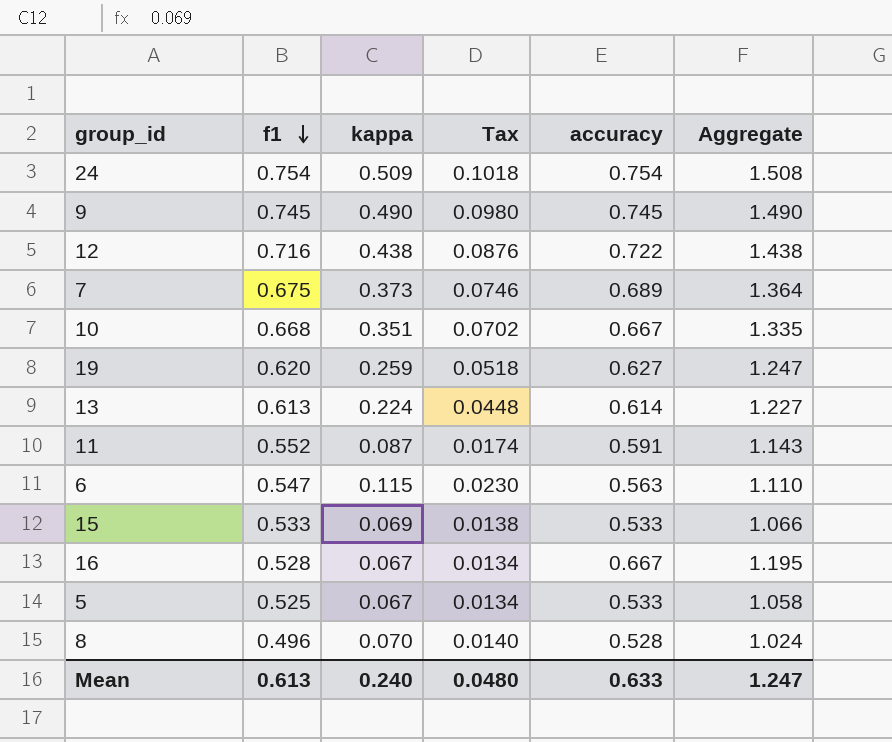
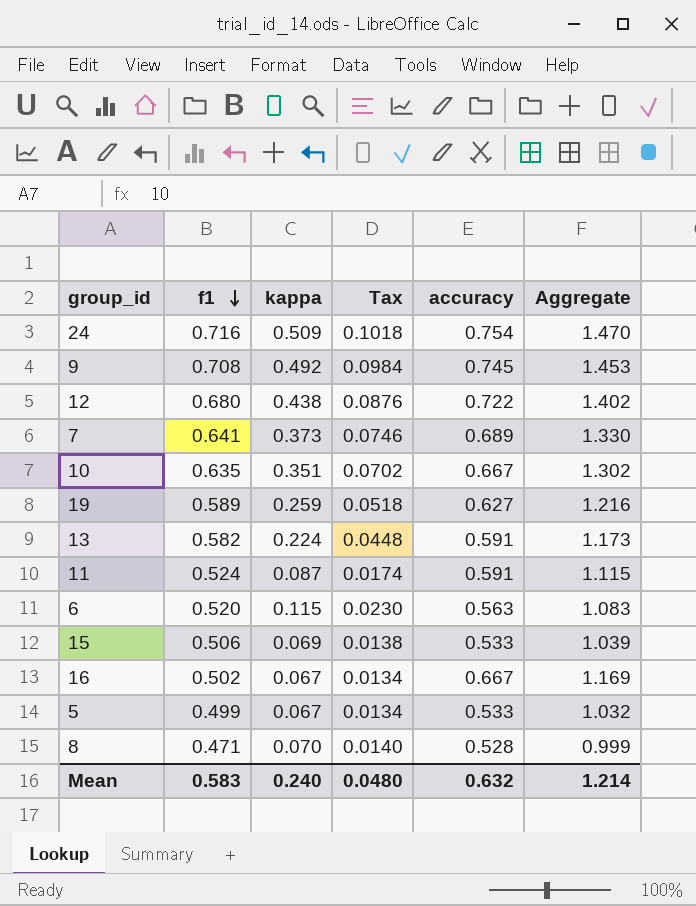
24 | f1: 0.754 -> 0.716
24 | Aggregate: 1.508 -> 1.470
9 | f1: 0.745 -> 0.708
9 | kappa: 0.490 -> 0.492
9 | Tax: 0.0980 -> 0.0984
9 | Aggregate: 1.490 -> 1.453
12 | f1: 0.716 -> 0.680
12 | Aggregate: 1.438 -> 1.402
7 | f1: 0.675 -> 0.641
7 | Aggregate: 1.364 -> 1.330
10 | f1: 0.668 -> 0.635
10 | Aggregate: 1.335 -> 1.302
19 | f1: 0.620 -> 0.589
19 | Aggregate: 1.247 -> 1.216
13 | f1: 0.613 -> 0.582
13 | accuracy: 0.614 -> 0.591
13 | Aggregate: 1.227 -> 1.173
11 | f1: 0.552 -> 0.524
11 | Aggregate: 1.143 -> 1.115
6 | f1: 0.547 -> 0.520
6 | Aggregate: 1.110 -> 1.083
15 | f1: 0.533 -> 0.506
15 | Aggregate: 1.066 -> 1.039
16 | f1: 0.528 -> 0.502
16 | Aggregate: 1.195 -> 1.169
5 | f1: 0.525 -> 0.499
5 | Aggregate: 1.058 -> 1.032
8 | f1: 0.496 -> 0.471
8 | Aggregate: 1.024 -> 0.999
Mean | f1: 0.613 -> 0.583
Mean | accuracy: 0.633 -> 0.632
Mean | Aggregate: 1.247 -> 1.214

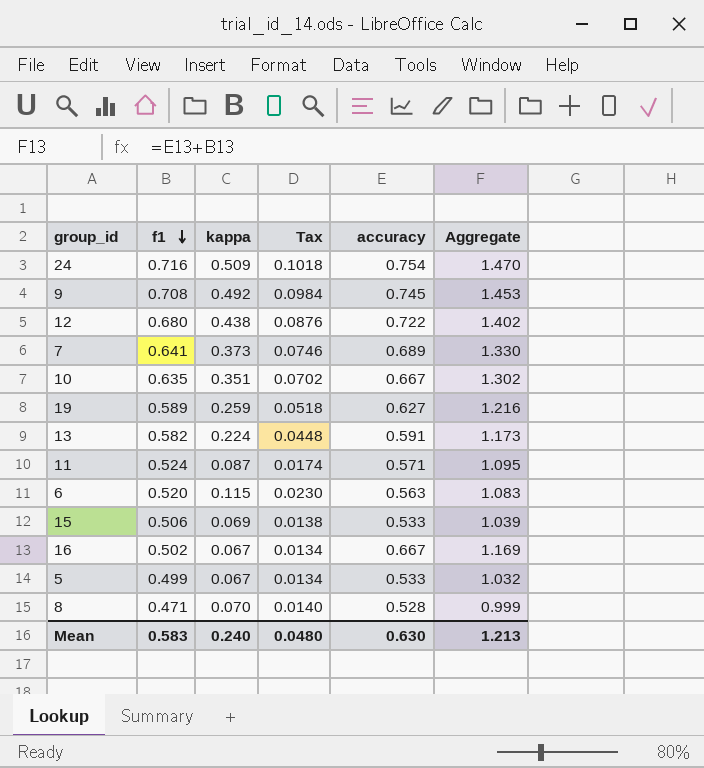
11 | accuracy: 0.591 -> 0.571
11 | Aggregate: 1.115 -> 1.095
Mean | accuracy: 0.632 -> 0.630
Mean | Aggregate: 1.214 -> 1.213

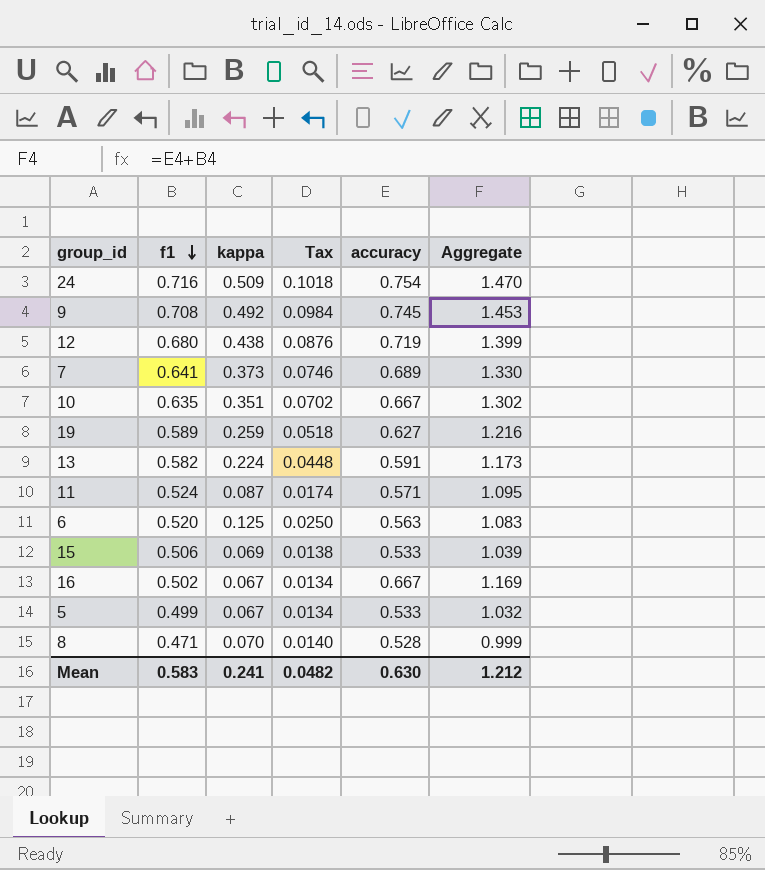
12 | accuracy: 0.722 -> 0.719
12 | Aggregate: 1.402 -> 1.399
6 | kappa: 0.115 -> 0.125
6 | Tax: 0.0230 -> 0.0250
Mean | kappa: 0.240 -> 0.241
Mean | Tax: 0.0480 -> 0.0482
Mean | Aggregate: 1.213 -> 1.212

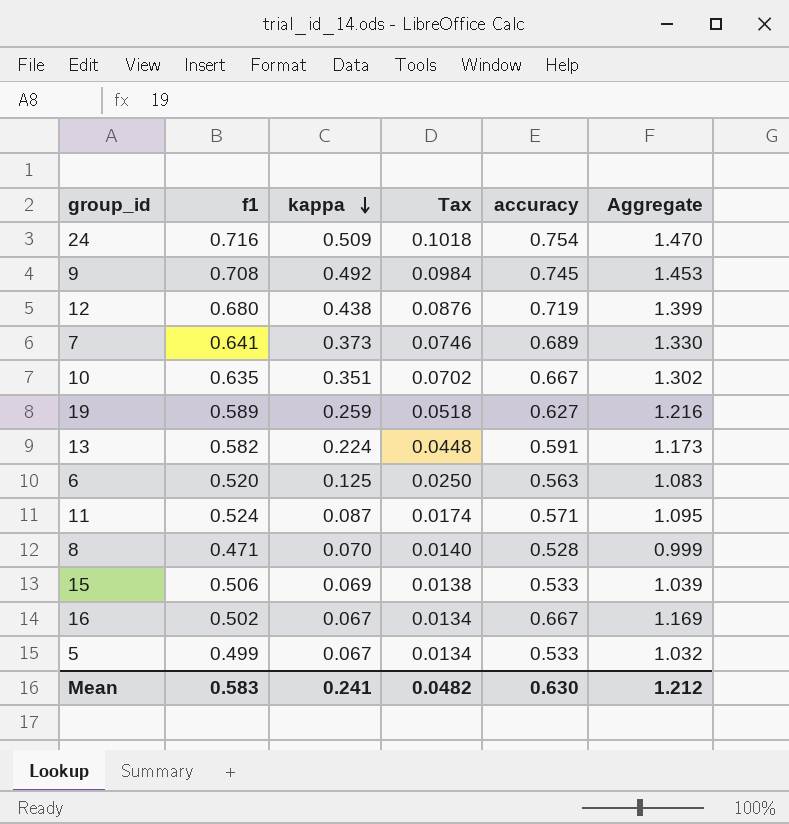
row order: f1 descending -> kappa descending

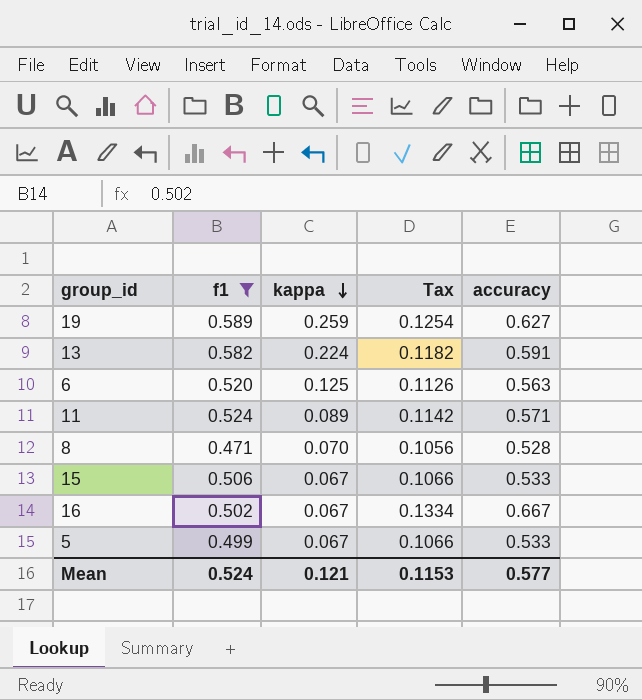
filter: none -> f1 <= 0.589
column Aggregate | formula: [f1] + [accuracy] -> none
column Tax | formula: [kappa] * 0.2 -> [accuracy] * 0.2
11 | kappa: 0.087 -> 0.089
15 | kappa: 0.069 -> 0.067
Mean | f1: 0.583 -> 0.524
Mean | kappa: 0.241 -> 0.121
Mean | Tax: 0.0482 -> 0.1153
Mean | accuracy: 0.630 -> 0.577

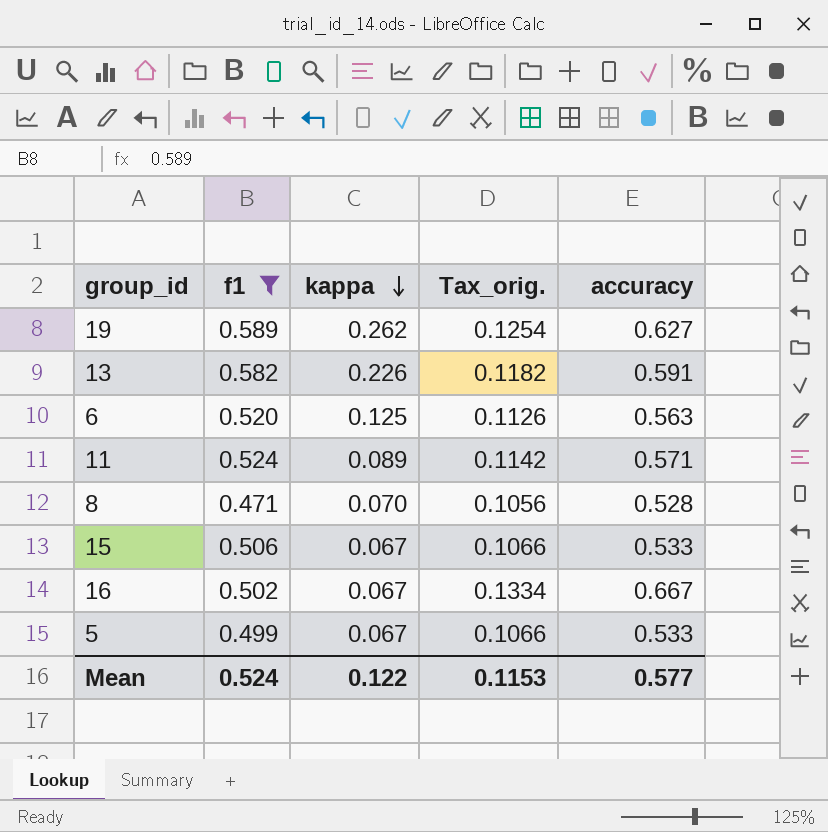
column name: Tax -> Tax_orig.
19 | kappa: 0.259 -> 0.262
13 | kappa: 0.224 -> 0.226
Mean | kappa: 0.121 -> 0.122

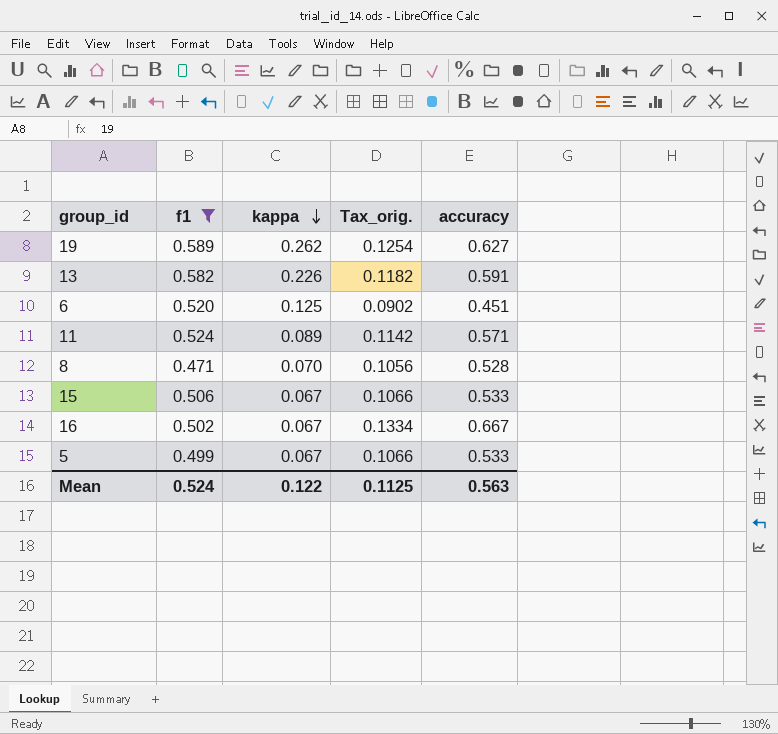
6 | Tax_orig.: 0.1126 -> 0.0902
6 | accuracy: 0.563 -> 0.451
Mean | Tax_orig.: 0.1153 -> 0.1125
Mean | accuracy: 0.577 -> 0.563

